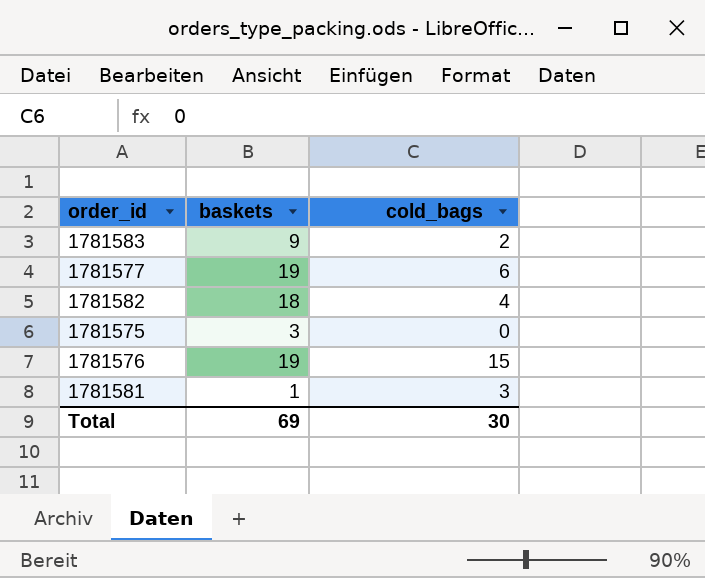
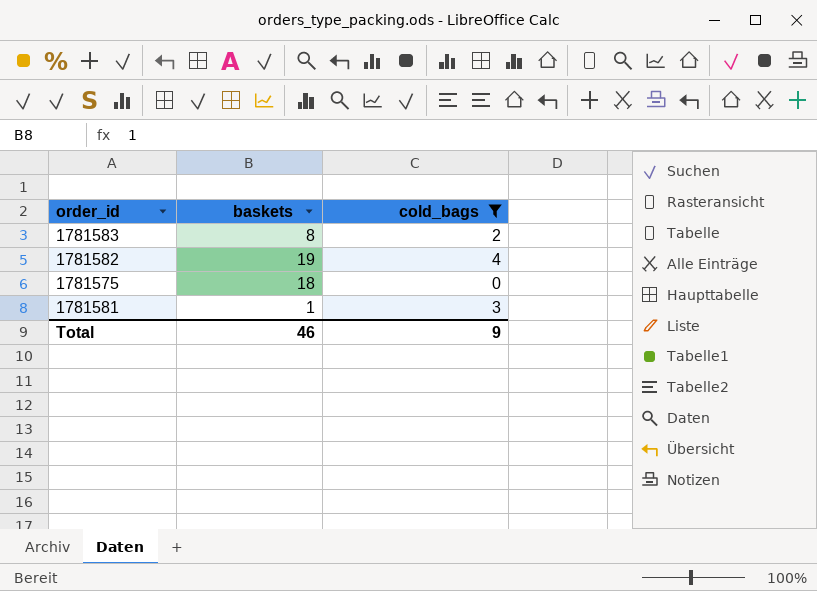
filter: none -> cold_bags <= 4
1781583 | baskets: 9 -> 8
1781582 | baskets: 18 -> 19
1781575 | baskets: 3 -> 18
Total | baskets: 69 -> 46
Total | cold_bags: 30 -> 9

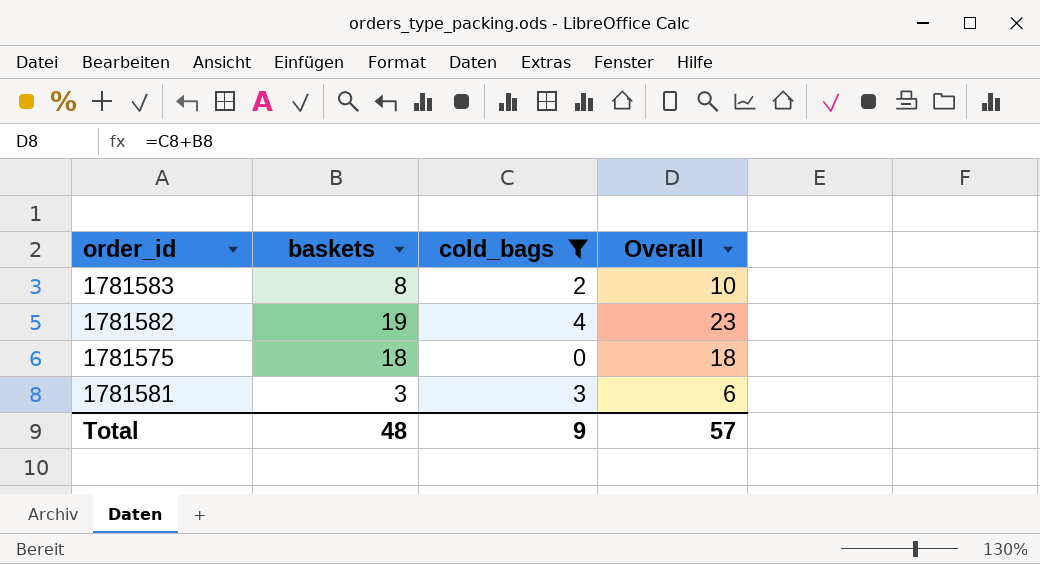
column Overall | formula: none -> [baskets] + [cold_bags]
1781581 | baskets: 1 -> 3
Total | baskets: 46 -> 48

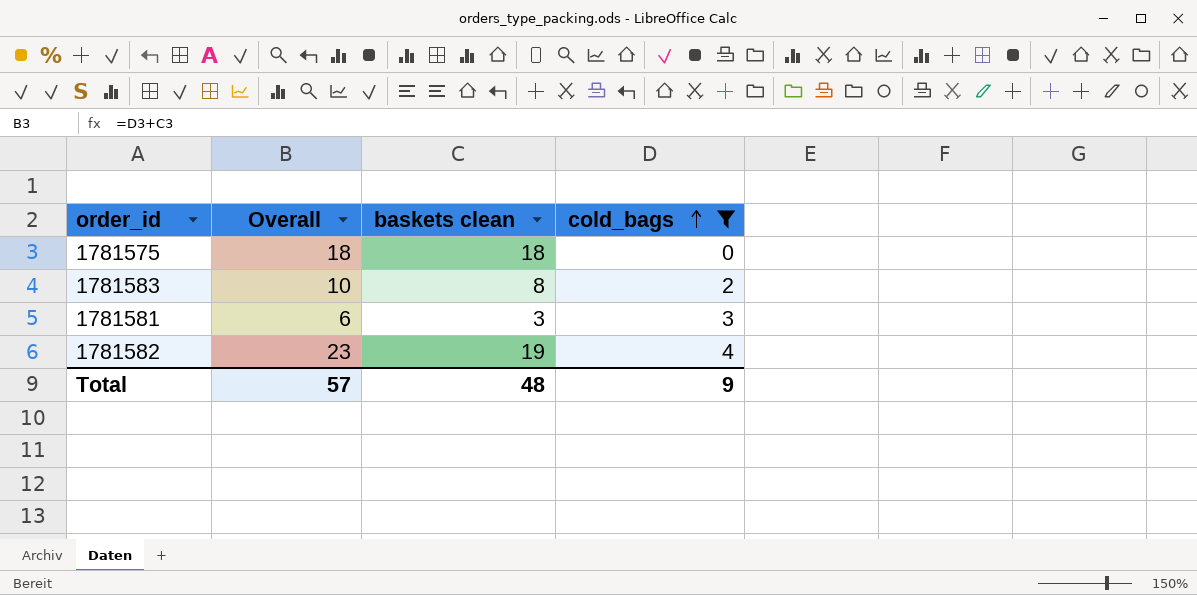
row order: none -> cold_bags ascending
column Overall | position: 4 -> 2
column name: baskets -> baskets clean

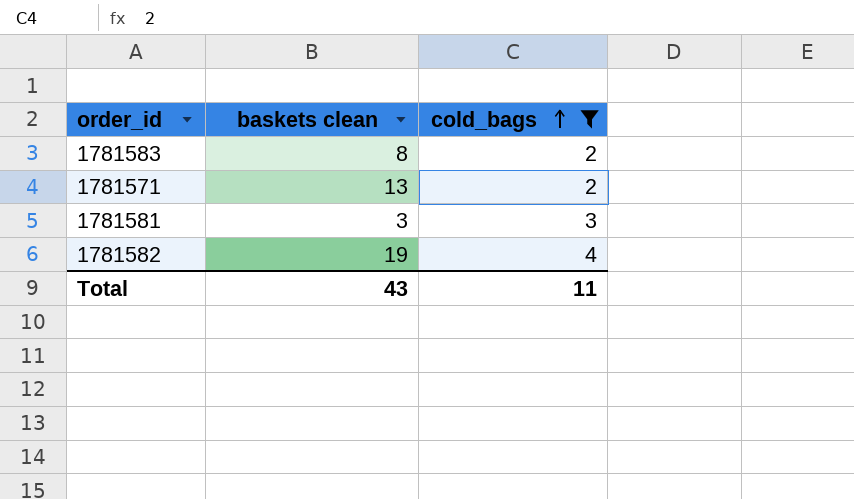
column Overall | formula: [baskets clean] + [cold_bags] -> none
row 1781575: 18 | 18 | 0 -> none
row 1781571: none -> 13 | 2
Total | baskets clean: 48 -> 43
Total | cold_bags: 9 -> 11

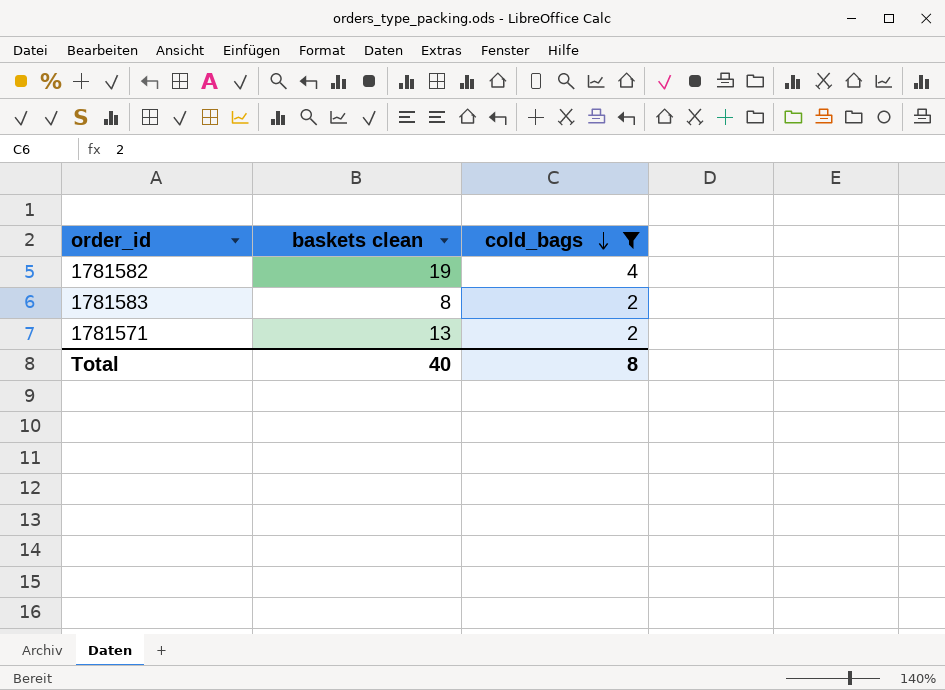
row order: cold_bags ascending -> cold_bags descending
row 1781581: 3 | 3 -> none
Total | baskets clean: 43 -> 40
Total | cold_bags: 11 -> 8

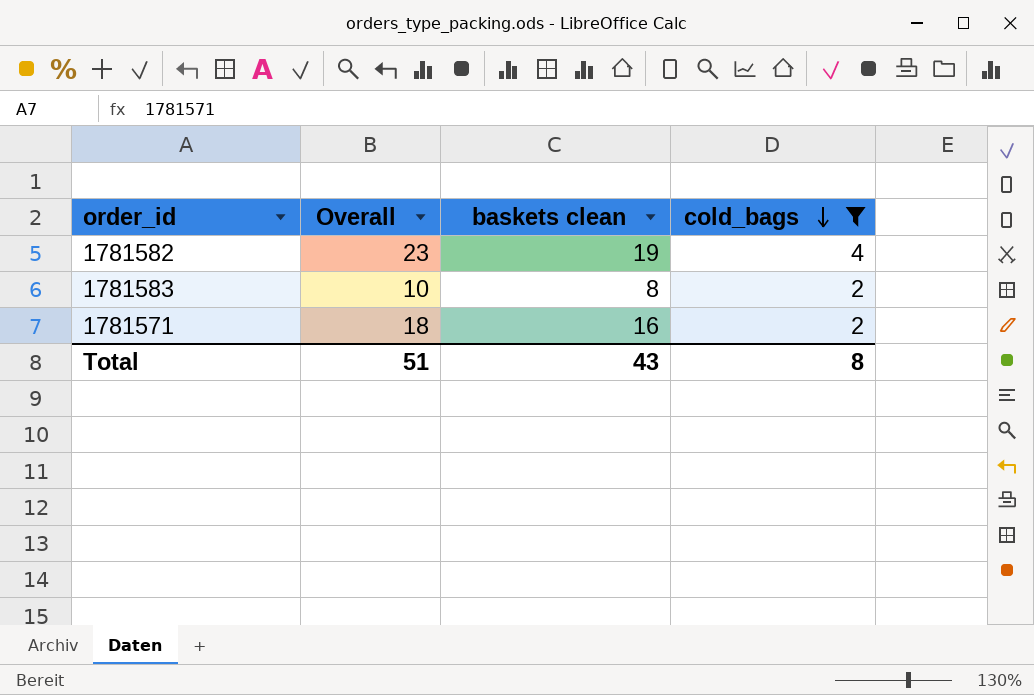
column Overall | formula: none -> [baskets clean] + [cold_bags]
1781571 | baskets clean: 13 -> 16
Total | baskets clean: 40 -> 43

